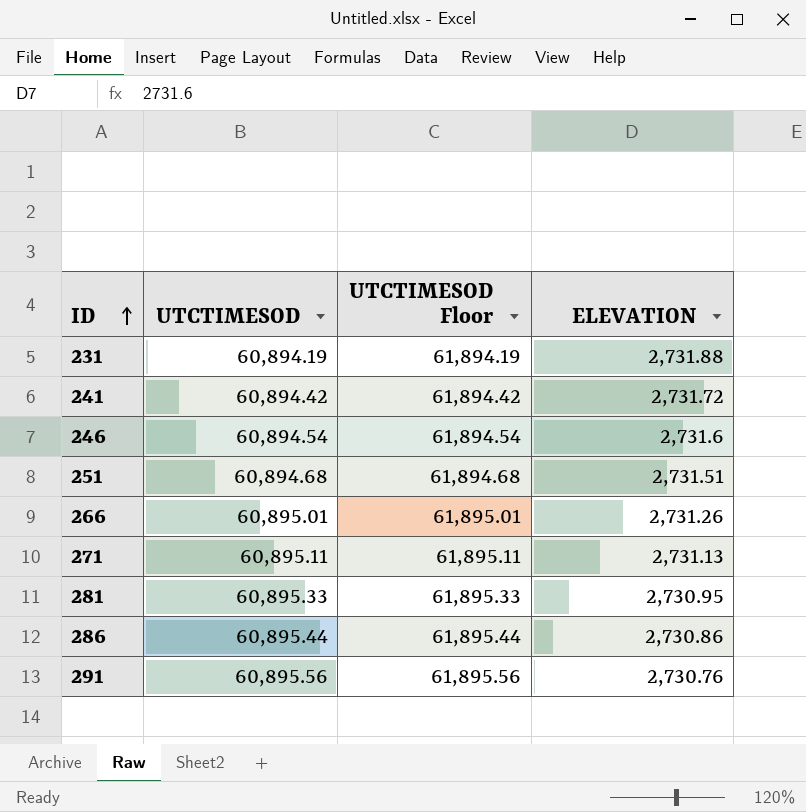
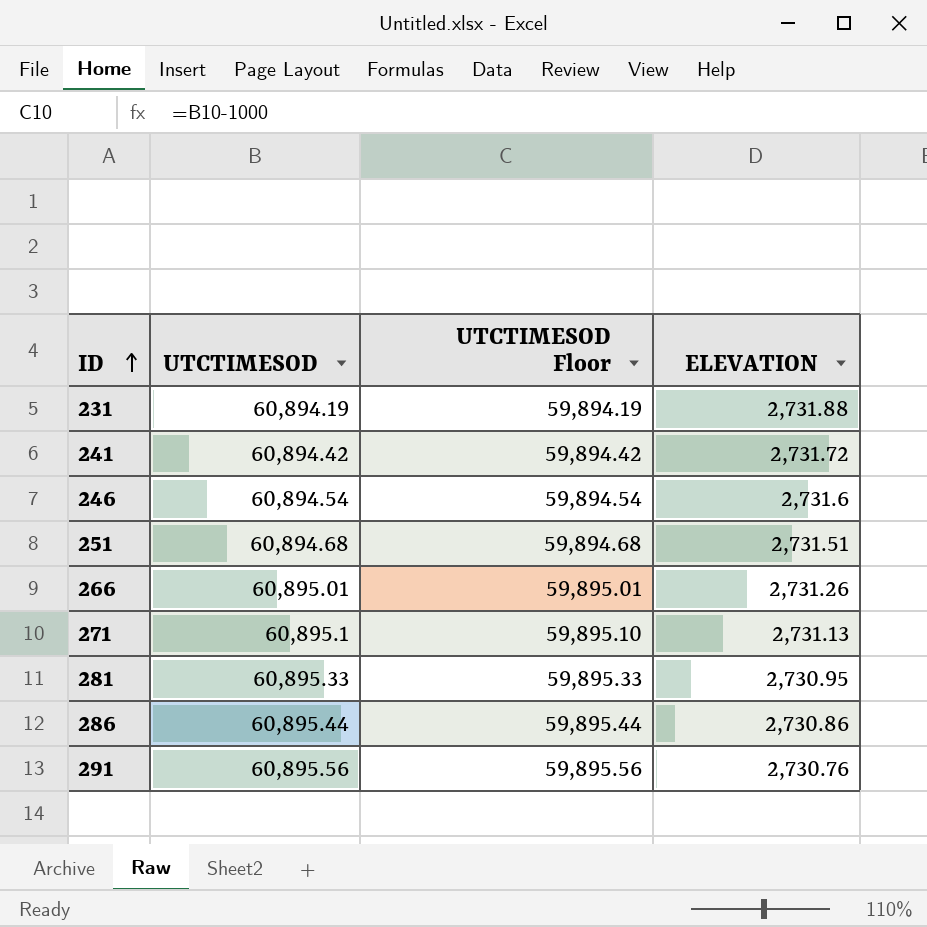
column UTCTIMESOD Floor | formula: [UTCTIMESOD] + 1000 -> [UTCTIMESOD] - 1000
271 | UTCTIMESOD: 60,895.11 -> 60,895.1

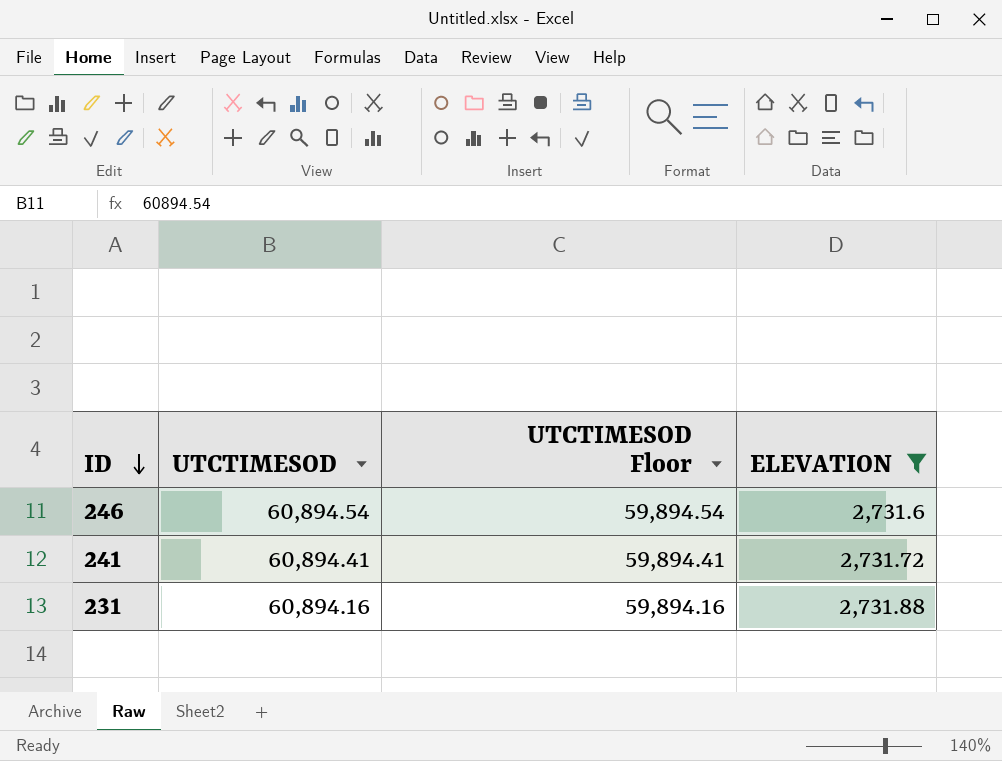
filter: none -> ELEVATION >= 2,731.6
row order: ID ascending -> ID descending
241 | UTCTIMESOD: 60,894.42 -> 60,894.41
241 | UTCTIMESOD Floor: 59,894.42 -> 59,894.41
231 | UTCTIMESOD: 60,894.19 -> 60,894.16
231 | UTCTIMESOD Floor: 59,894.19 -> 59,894.16

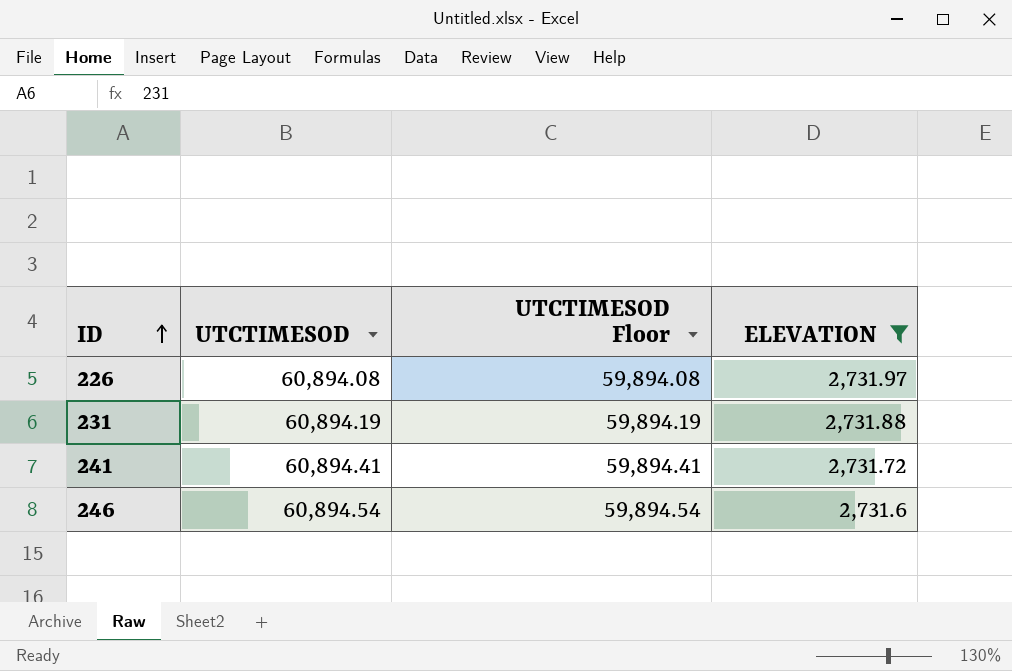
row order: ID descending -> ID ascending
row 226: none -> 60,894.08 | 59,894.08 | 2,731.97
231 | UTCTIMESOD: 60,894.16 -> 60,894.19
231 | UTCTIMESOD Floor: 59,894.16 -> 59,894.19

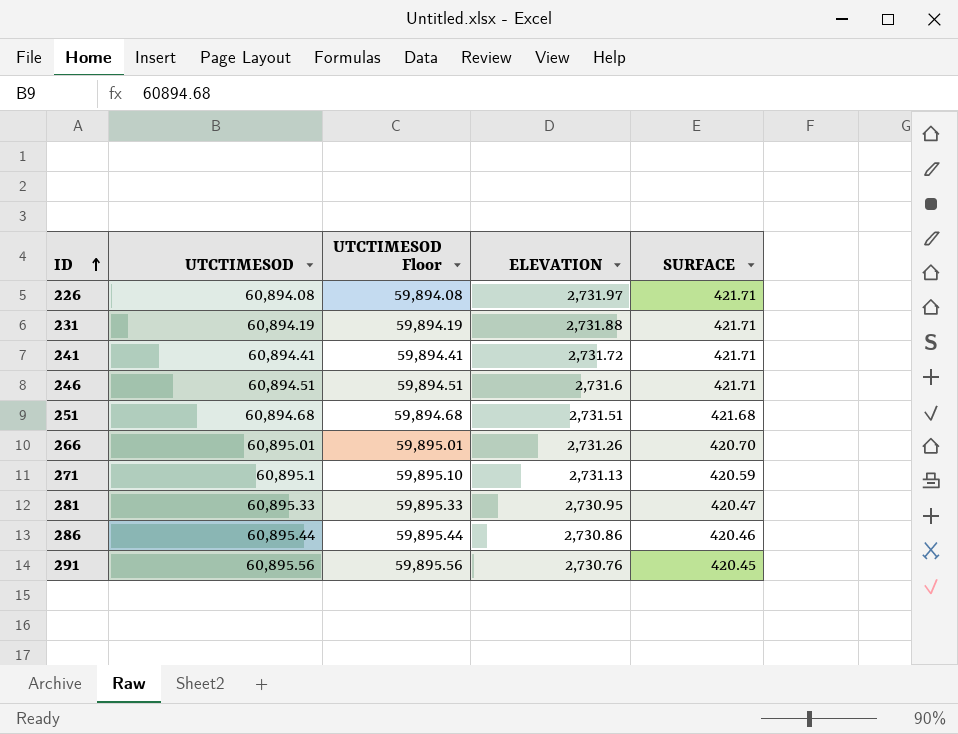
filter: ELEVATION >= 2,731.6 -> none
column SURFACE | position: none -> 5
246 | UTCTIMESOD: 60,894.54 -> 60,894.51
246 | UTCTIMESOD Floor: 59,894.54 -> 59,894.51

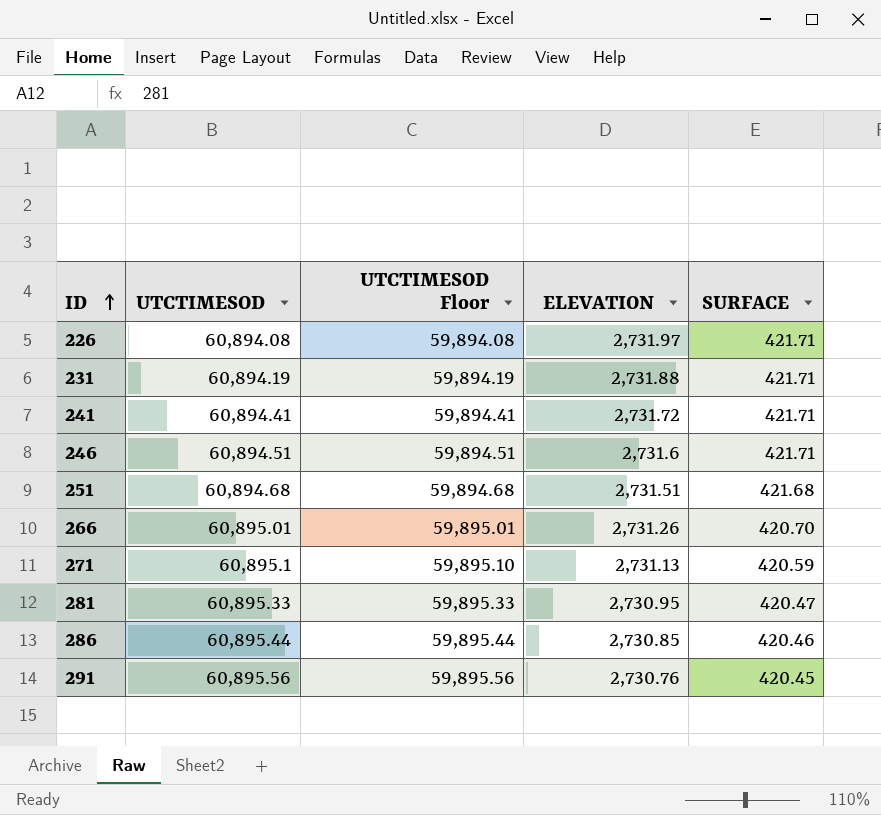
286 | ELEVATION: 2,730.86 -> 2,730.85

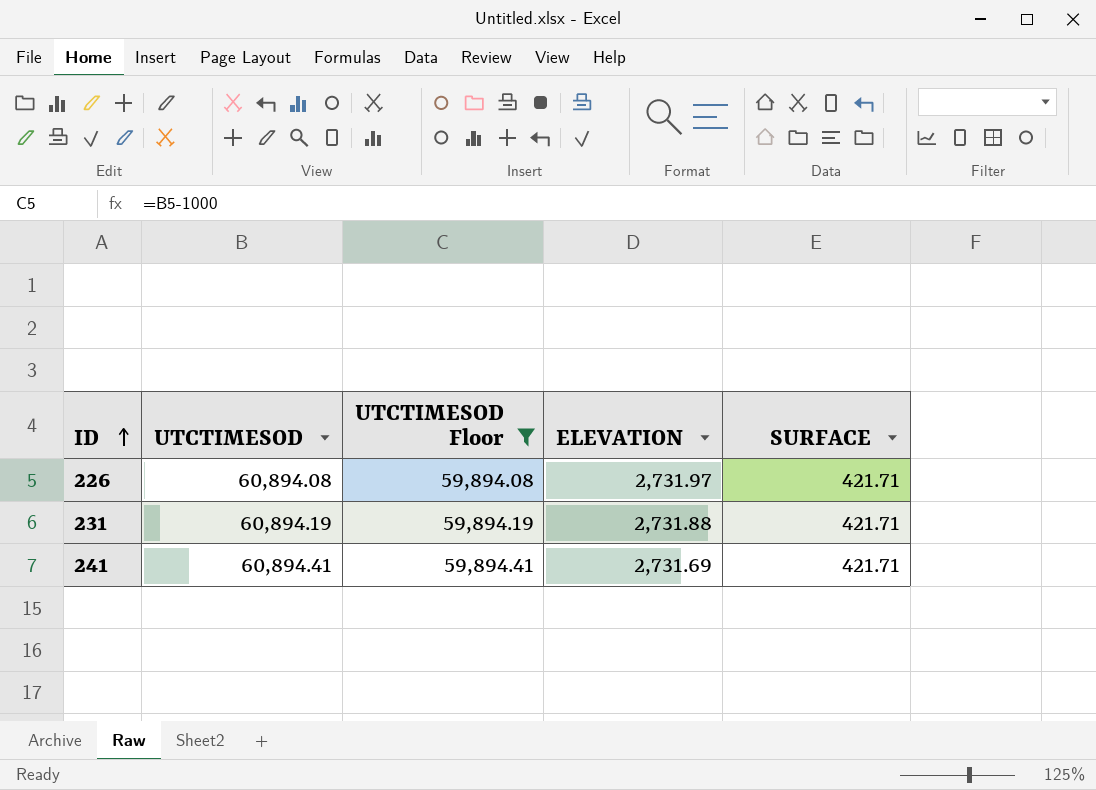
filter: none -> UTCTIMESOD Floor <= 59,894.41
241 | ELEVATION: 2,731.72 -> 2,731.69

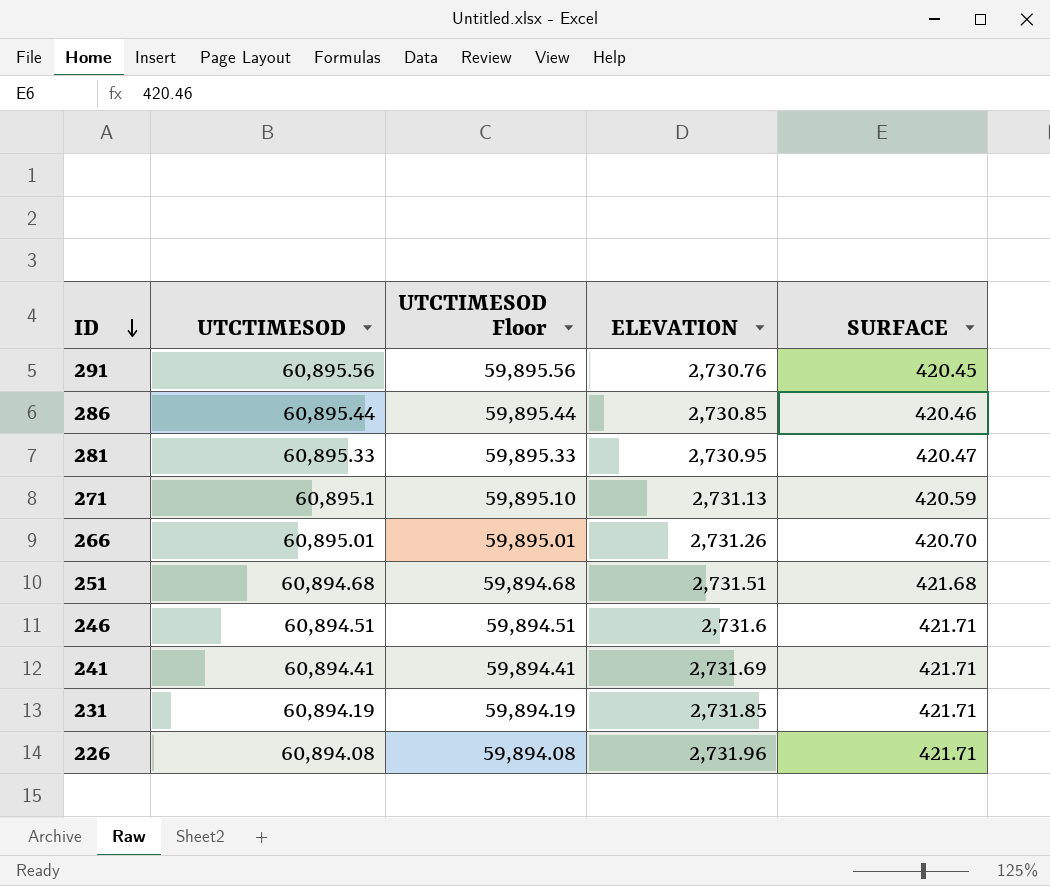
filter: UTCTIMESOD Floor <= 59,894.41 -> none
row order: ID ascending -> ID descending
231 | ELEVATION: 2,731.88 -> 2,731.85
226 | ELEVATION: 2,731.97 -> 2,731.96

